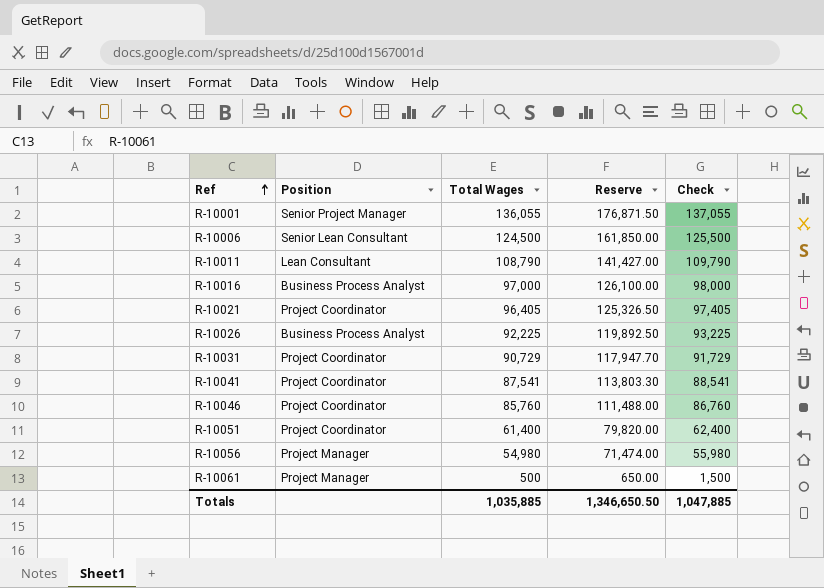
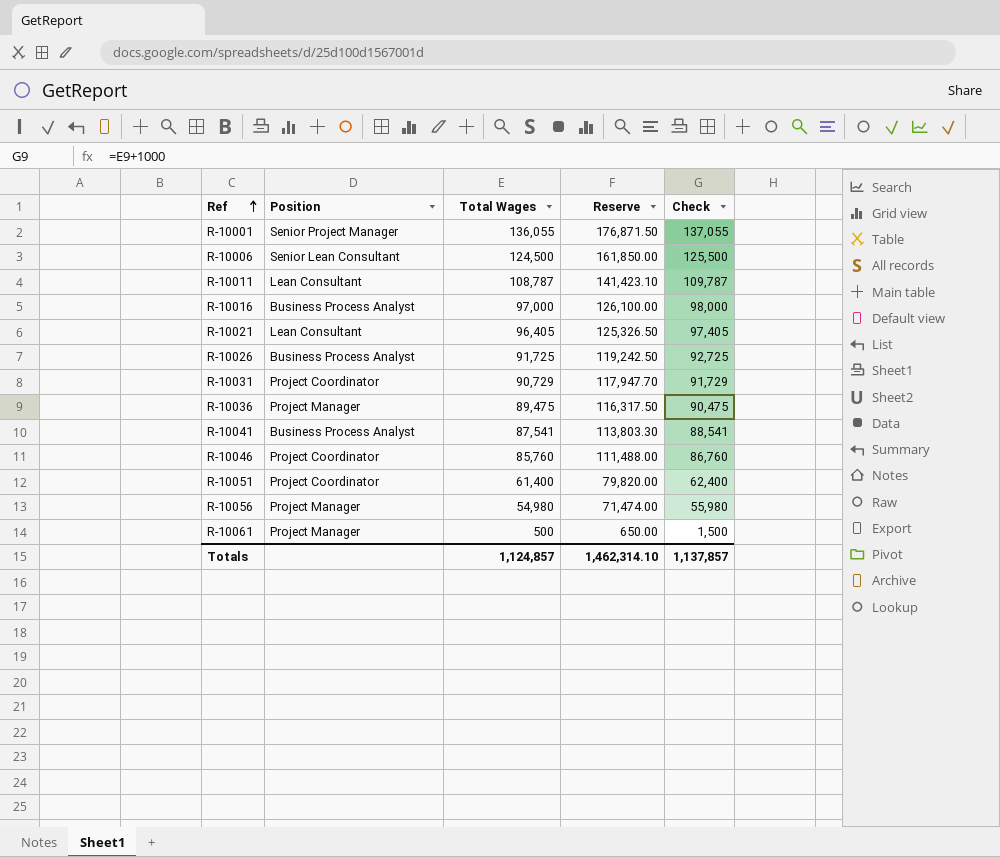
R-10011 | Total Wages: 108,790 -> 108,787
R-10011 | Reserve: 141,427.00 -> 141,423.10
R-10011 | Check: 109,790 -> 109,787
R-10021 | Position: Project Coordinator -> Lean Consultant
R-10026 | Total Wages: 92,225 -> 91,725
R-10026 | Reserve: 119,892.50 -> 119,242.50
R-10026 | Check: 93,225 -> 92,725
row R-10036: none -> Project Manager | 89,475 | 116,317.50 | 90,475
R-10041 | Position: Project Coordinator -> Business Process Analyst
Totals | Total Wages: 1,035,885 -> 1,124,857
Totals | Reserve: 1,346,650.50 -> 1,462,314.10
Totals | Check: 1,047,885 -> 1,137,857

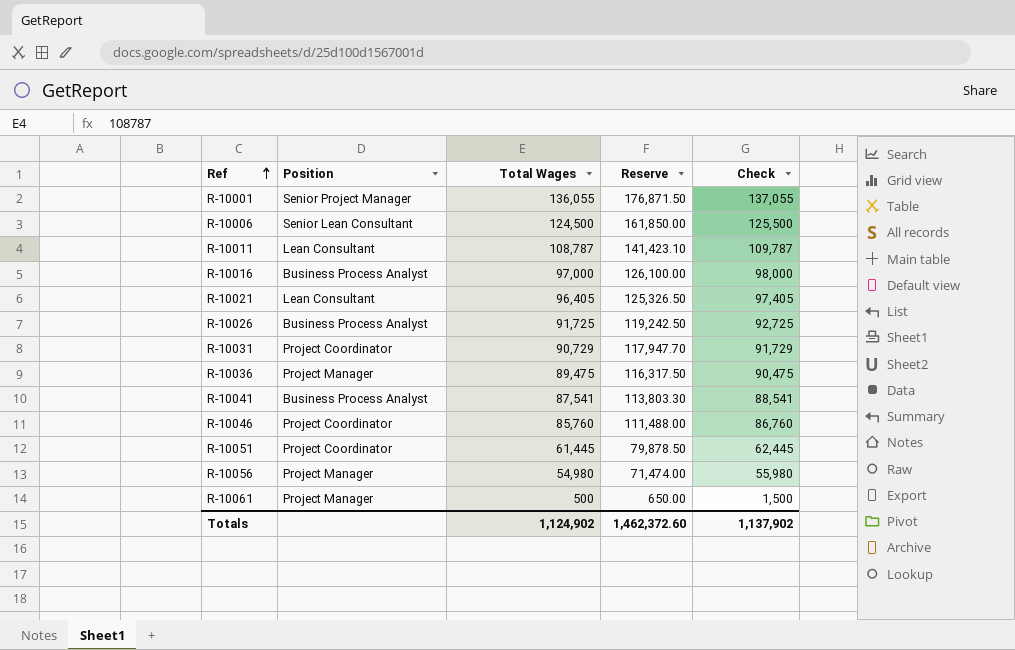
R-10051 | Total Wages: 61,400 -> 61,445
R-10051 | Reserve: 79,820.00 -> 79,878.50
R-10051 | Check: 62,400 -> 62,445
Totals | Total Wages: 1,124,857 -> 1,124,902
Totals | Reserve: 1,462,314.10 -> 1,462,372.60
Totals | Check: 1,137,857 -> 1,137,902

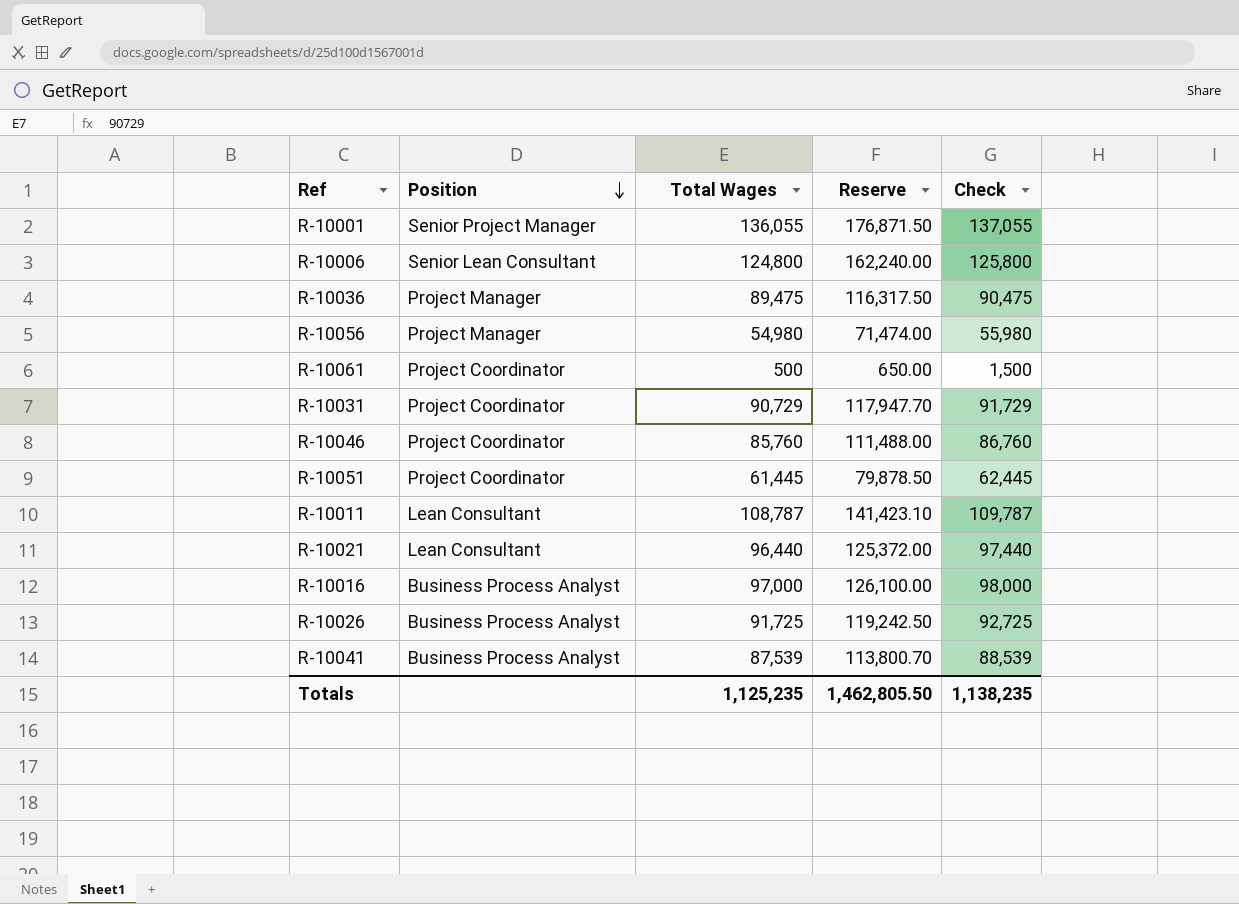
row order: Ref ascending -> Position descending
R-10006 | Total Wages: 124,500 -> 124,800
R-10006 | Reserve: 161,850.00 -> 162,240.00
R-10006 | Check: 125,500 -> 125,800
R-10061 | Position: Project Manager -> Project Coordinator
R-10021 | Total Wages: 96,405 -> 96,440
R-10021 | Reserve: 125,326.50 -> 125,372.00
R-10021 | Check: 97,405 -> 97,440
R-10041 | Total Wages: 87,541 -> 87,539
R-10041 | Reserve: 113,803.30 -> 113,800.70
R-10041 | Check: 88,541 -> 88,539
Totals | Total Wages: 1,124,902 -> 1,125,235
Totals | Reserve: 1,462,372.60 -> 1,462,805.50
Totals | Check: 1,137,902 -> 1,138,235

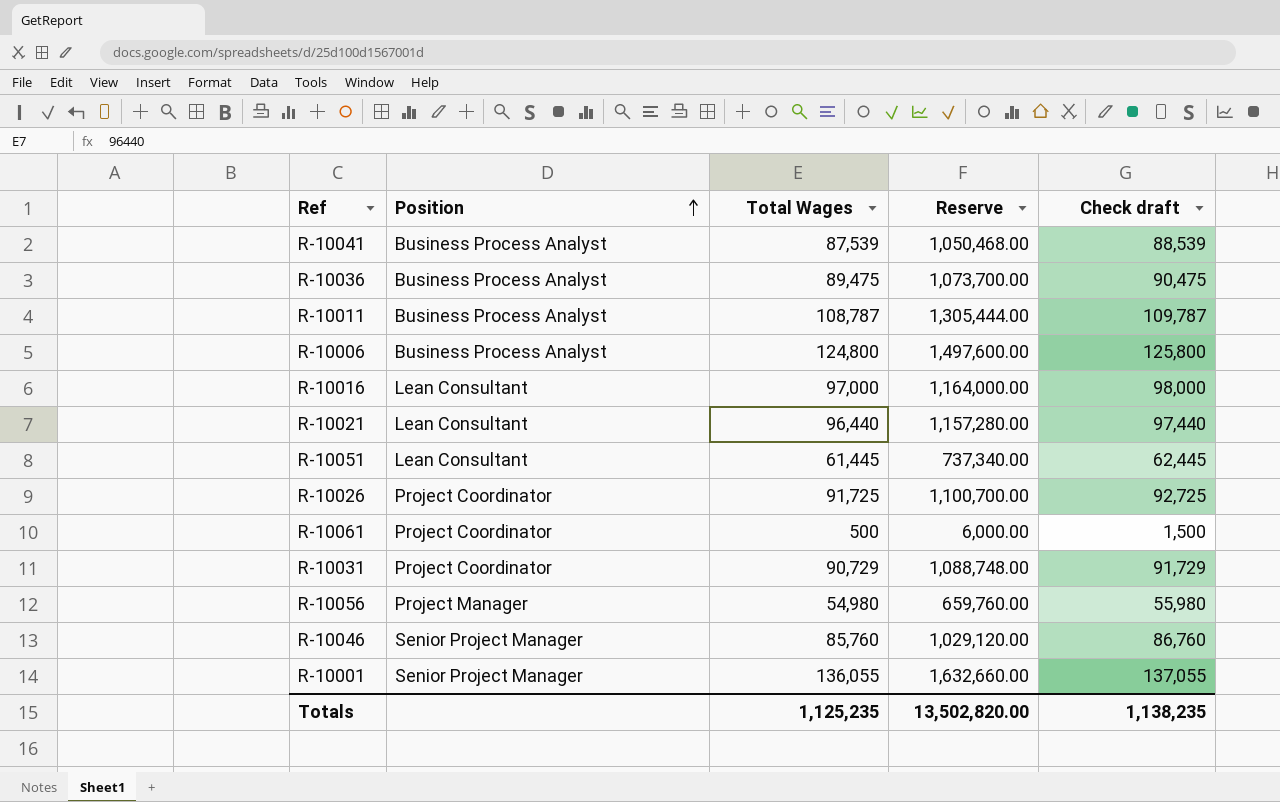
row order: Position descending -> Position ascending
column Reserve | formula: [Total Wages] * 1.3 -> [Total Wages] * 12
column name: Check -> Check draft
R-10036 | Position: Project Manager -> Business Process Analyst
R-10011 | Position: Lean Consultant -> Business Process Analyst
R-10006 | Position: Senior Lean Consultant -> Business Process Analyst
R-10016 | Position: Business Process Analyst -> Lean Consultant
R-10051 | Position: Project Coordinator -> Lean Consultant
R-10026 | Position: Business Process Analyst -> Project Coordinator
R-10046 | Position: Project Coordinator -> Senior Project Manager
Totals | Reserve: 1,462,805.50 -> 13,502,820.00

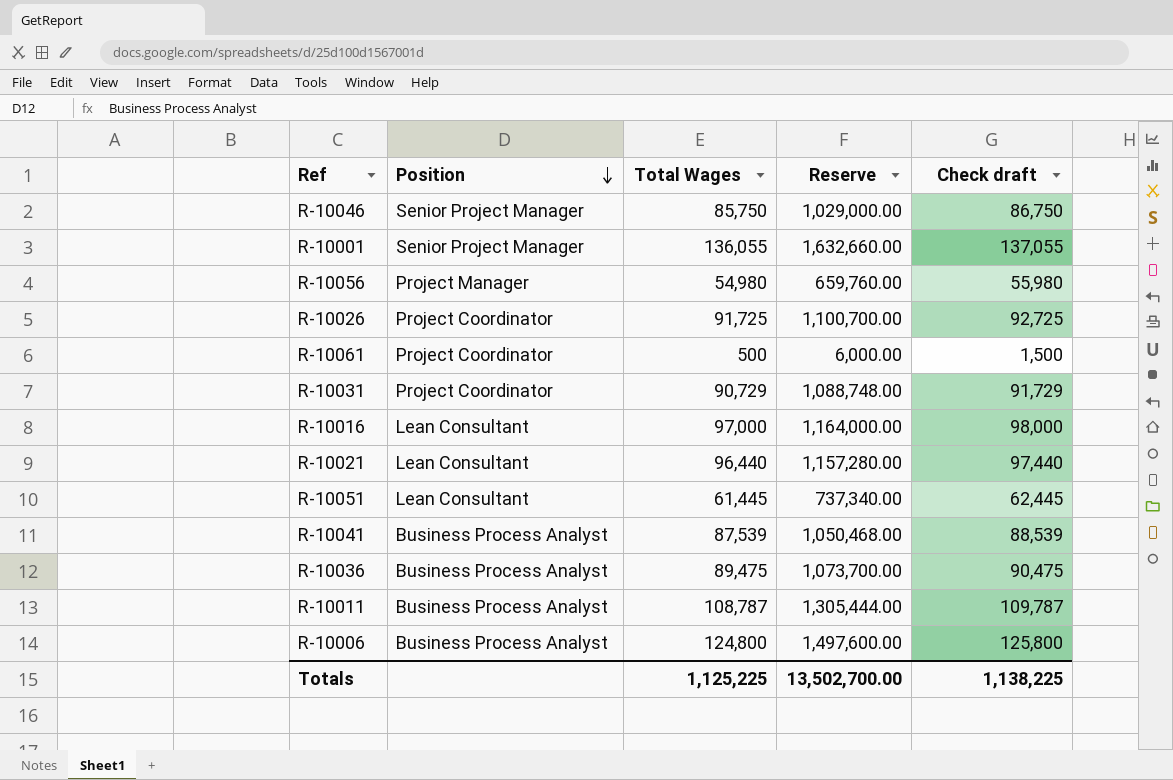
row order: Position ascending -> Position descending
R-10046 | Total Wages: 85,760 -> 85,750
R-10046 | Reserve: 1,029,120.00 -> 1,029,000.00
R-10046 | Check draft: 86,760 -> 86,750
Totals | Total Wages: 1,125,235 -> 1,125,225
Totals | Reserve: 13,502,820.00 -> 13,502,700.00
Totals | Check draft: 1,138,235 -> 1,138,225

